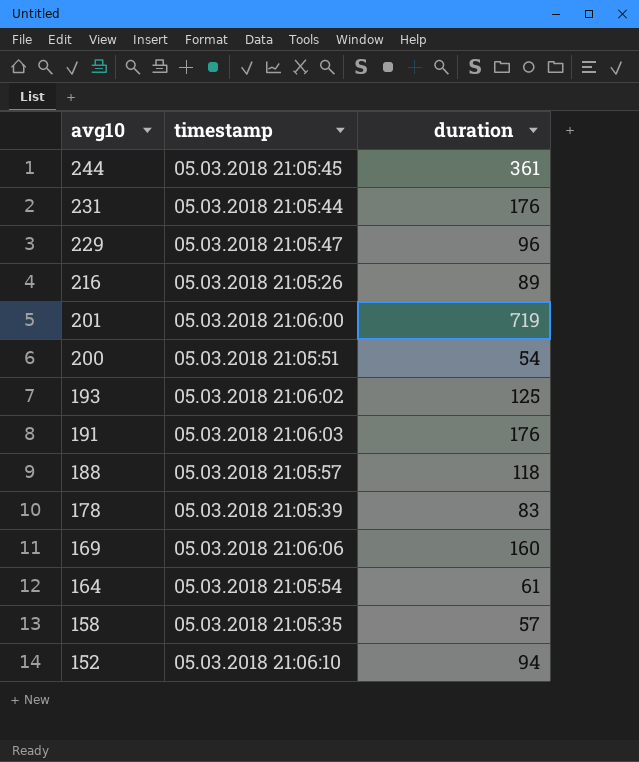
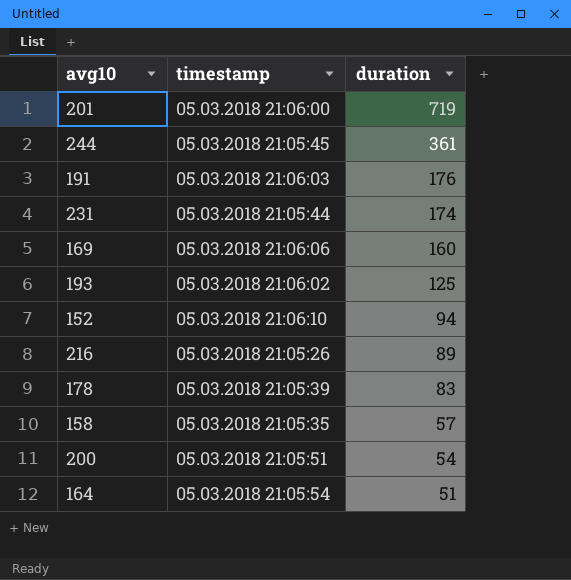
row order: avg10 descending -> duration descending
row 229: 05.03.2018 21:05:47 | 96 -> none
row 188: 05.03.2018 21:05:57 | 118 -> none
231 | duration: 176 -> 174
164 | duration: 61 -> 51

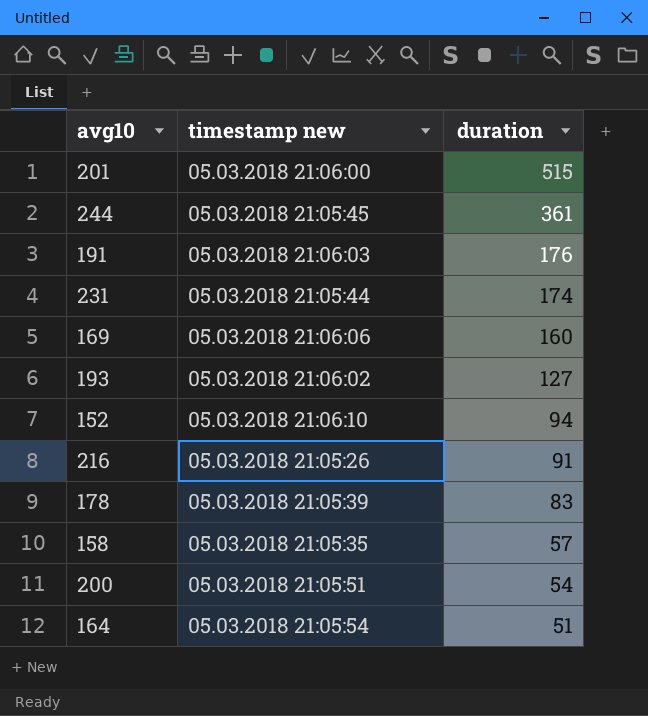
column name: timestamp -> timestamp new
201 | duration: 719 -> 515
193 | duration: 125 -> 127
216 | duration: 89 -> 91

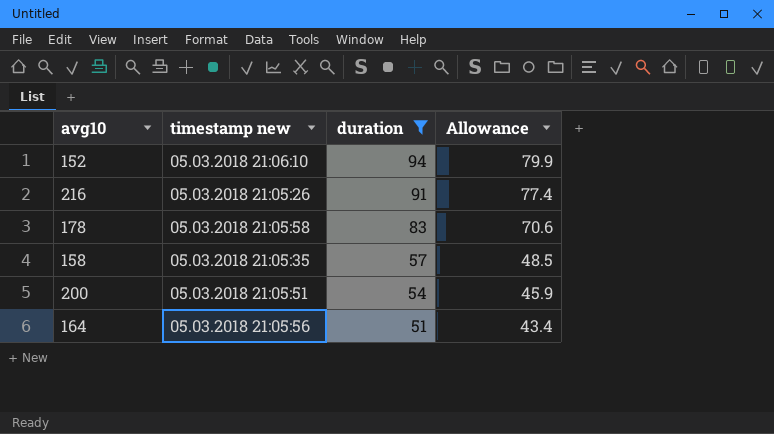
filter: none -> duration <= 94
column Allowance | formula: none -> [duration] * 0.85
178 | timestamp new: 05.03.2018 21:05:39 -> 05.03.2018 21:05:58
164 | timestamp new: 05.03.2018 21:05:54 -> 05.03.2018 21:05:56

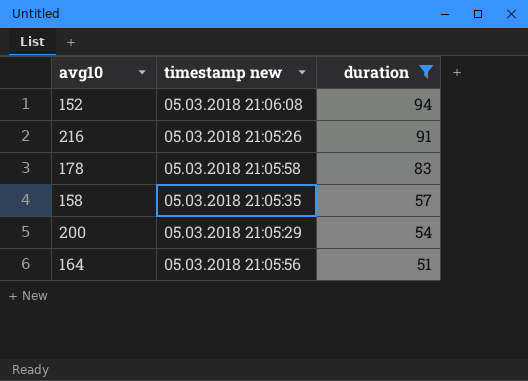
column Allowance | formula: [duration] * 0.85 -> none
152 | timestamp new: 05.03.2018 21:06:10 -> 05.03.2018 21:06:08
200 | timestamp new: 05.03.2018 21:05:51 -> 05.03.2018 21:05:29

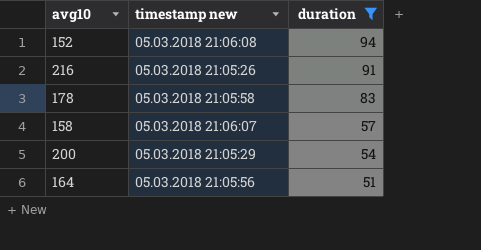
158 | timestamp new: 05.03.2018 21:05:35 -> 05.03.2018 21:06:07

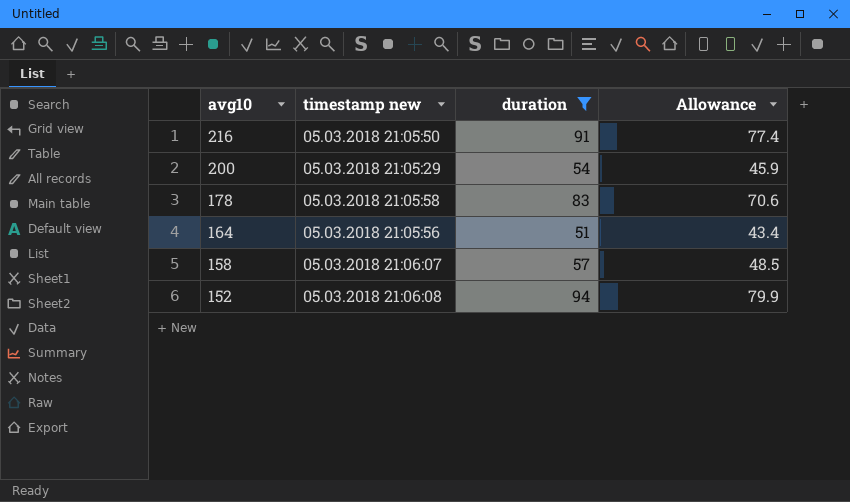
row order: duration descending -> avg10 descending
column Allowance | formula: none -> [duration] * 0.85
216 | timestamp new: 05.03.2018 21:05:26 -> 05.03.2018 21:05:50

